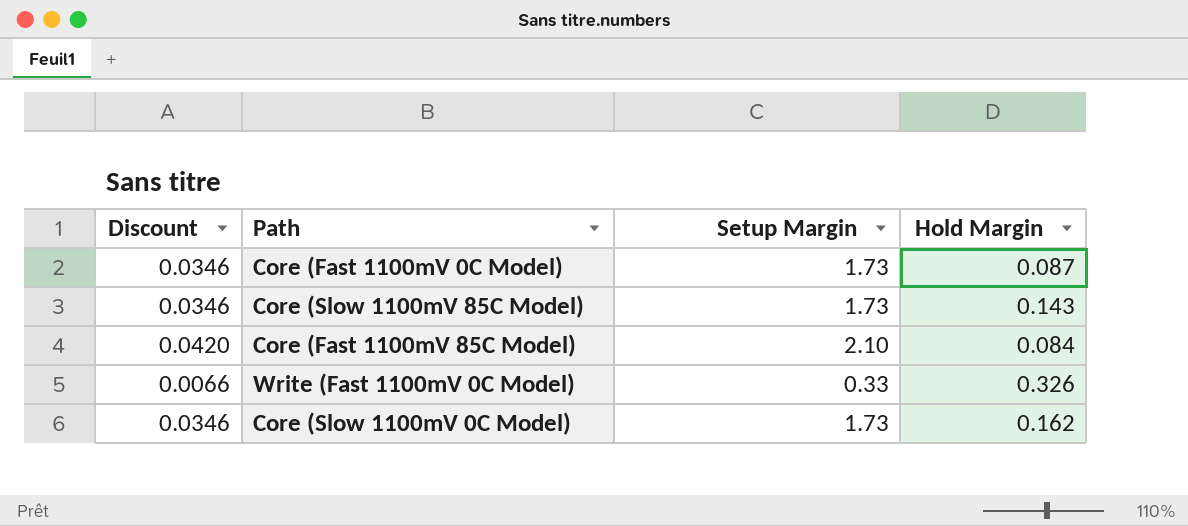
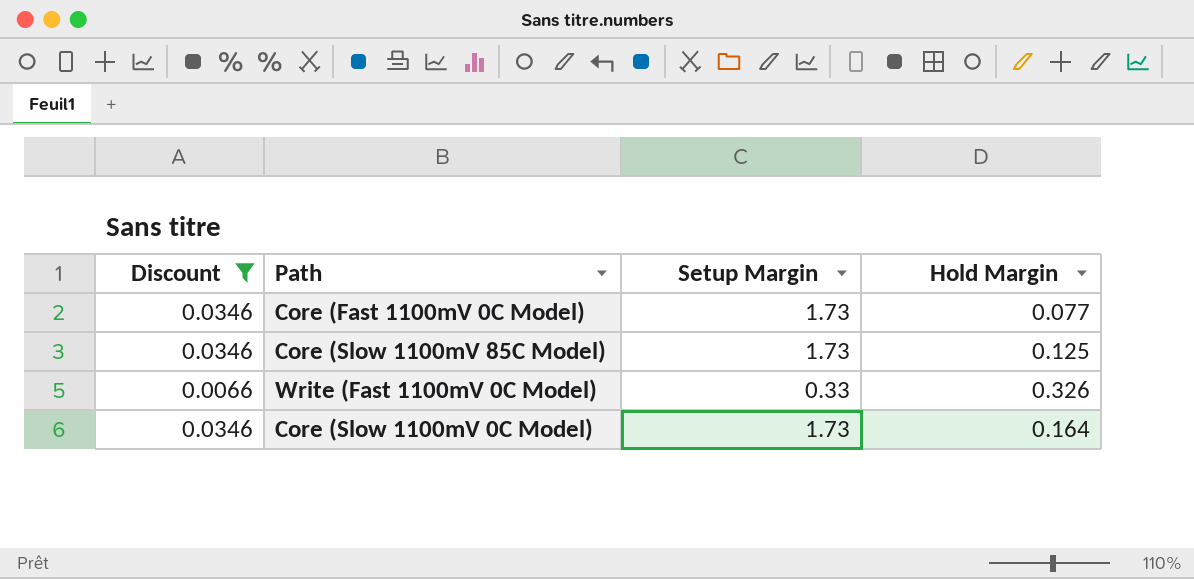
filter: none -> Discount != 0.0420
Core (Fast 1100mV 0C Model) | Hold Margin: 0.087 -> 0.077
Core (Slow 1100mV 85C Model) | Hold Margin: 0.143 -> 0.125
Core (Slow 1100mV 0C Model) | Hold Margin: 0.162 -> 0.164

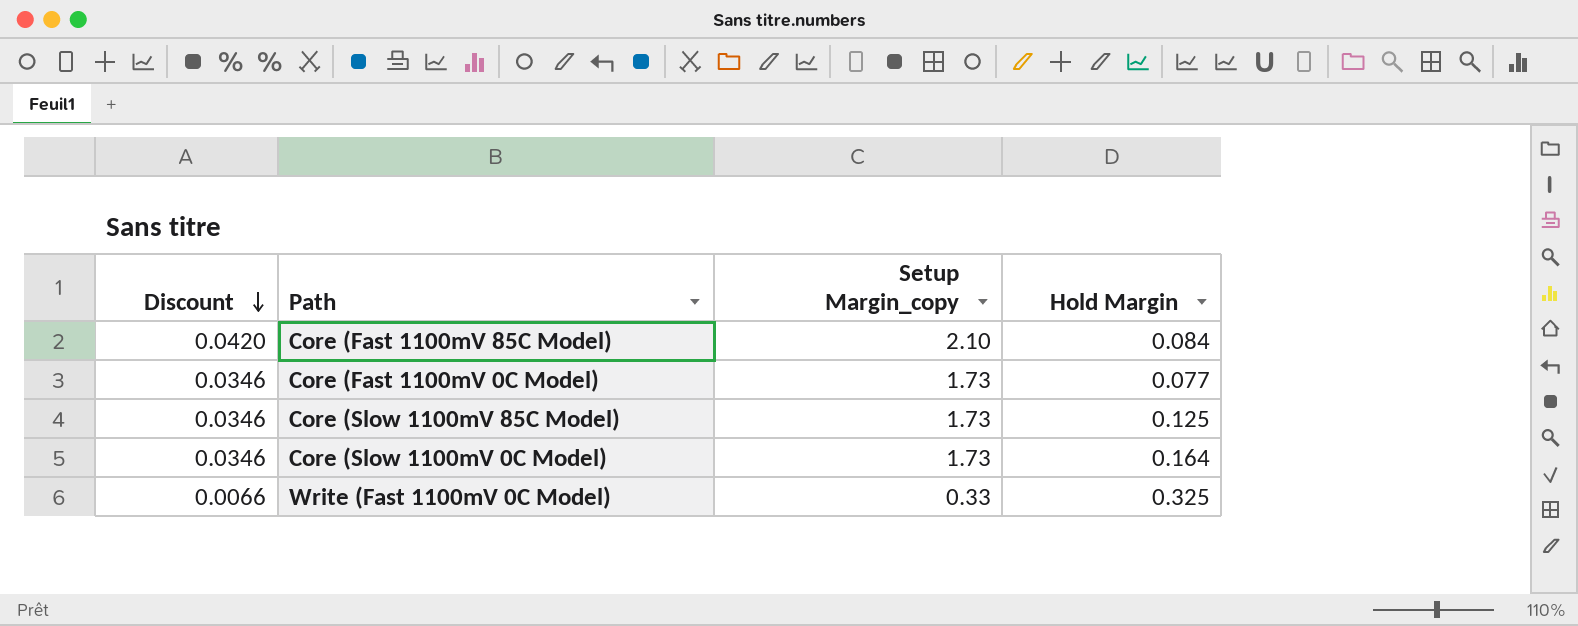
filter: Discount != 0.0420 -> none
row order: none -> Discount descending
column name: Setup Margin -> Setup Margin_copy
Write (Fast 1100mV 0C Model) | Hold Margin: 0.326 -> 0.325

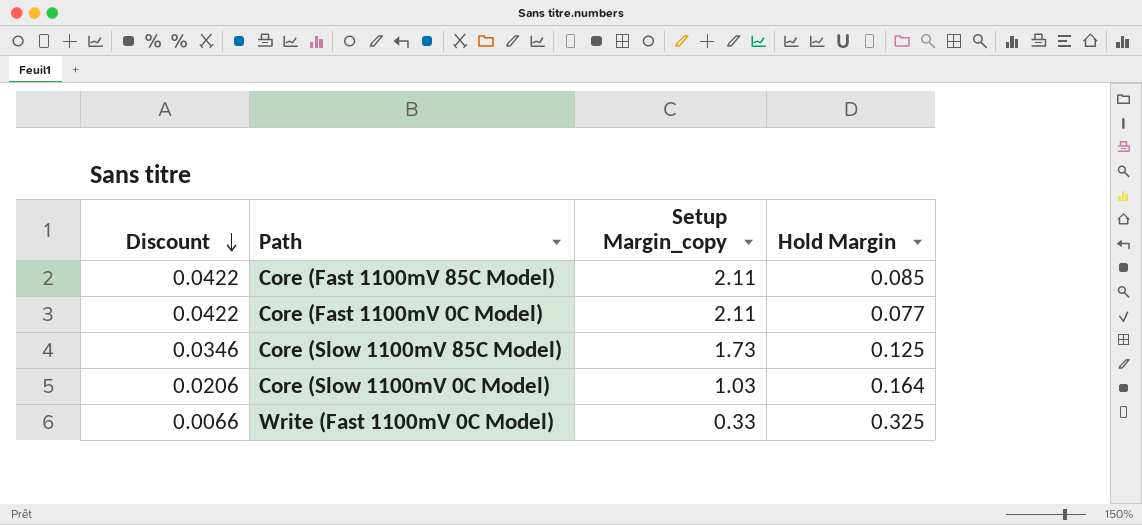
Core (Fast 1100mV 85C Model) | Discount: 0.0420 -> 0.0422
Core (Fast 1100mV 85C Model) | Setup Margin_copy: 2.10 -> 2.11
Core (Fast 1100mV 85C Model) | Hold Margin: 0.084 -> 0.085
Core (Fast 1100mV 0C Model) | Discount: 0.0346 -> 0.0422
Core (Fast 1100mV 0C Model) | Setup Margin_copy: 1.73 -> 2.11
Core (Slow 1100mV 0C Model) | Discount: 0.0346 -> 0.0206
Core (Slow 1100mV 0C Model) | Setup Margin_copy: 1.73 -> 1.03

